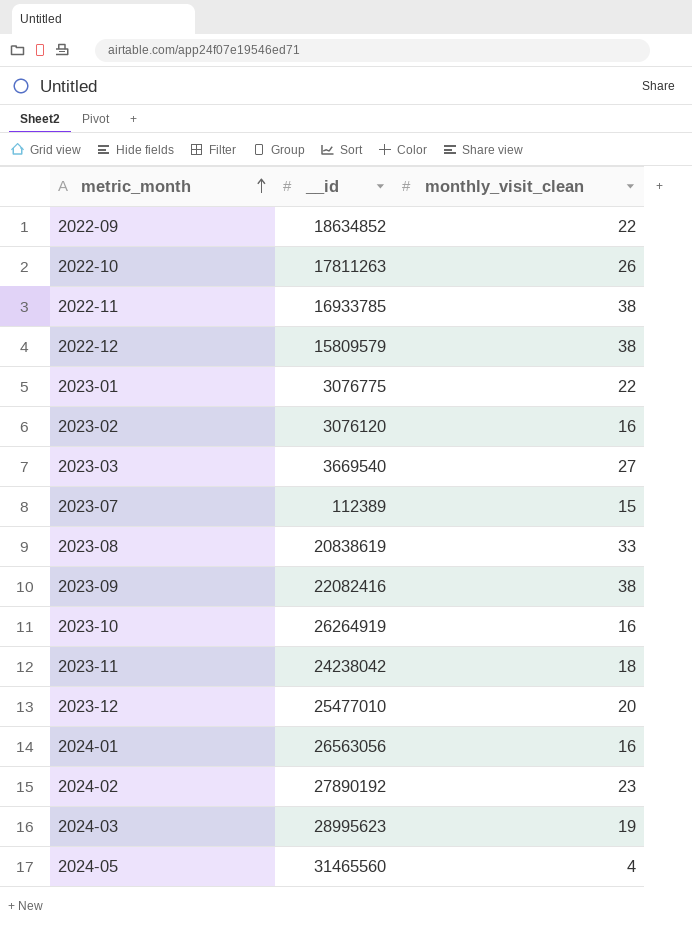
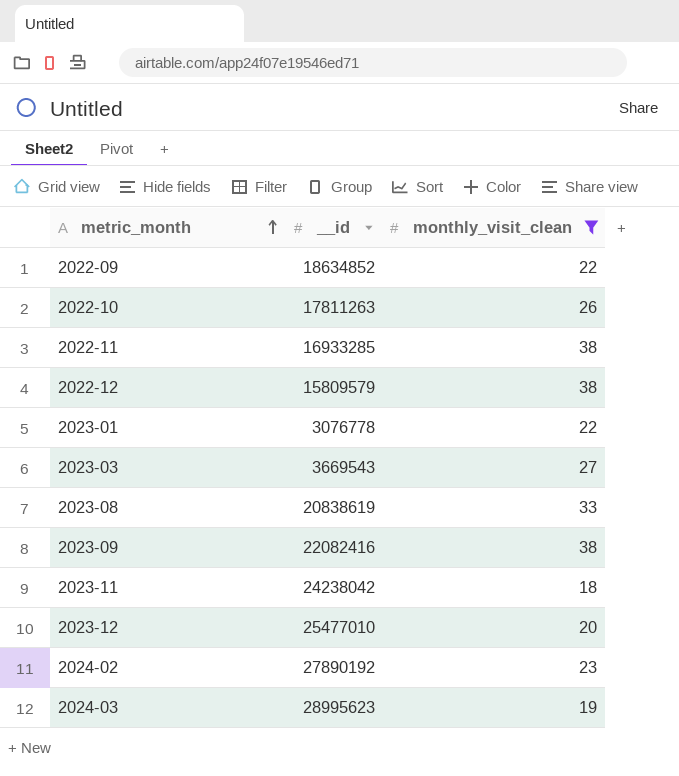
filter: none -> monthly_visit_clean >= 18
2022-11 | __id: 16933785 -> 16933285
2023-01 | __id: 3076775 -> 3076778
2023-03 | __id: 3669540 -> 3669543

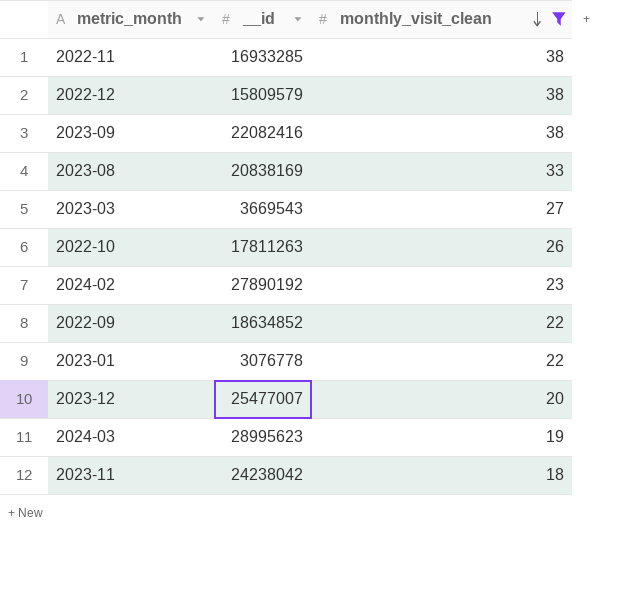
row order: metric_month ascending -> monthly_visit_clean descending
2023-08 | __id: 20838619 -> 20838169
2023-12 | __id: 25477010 -> 25477007

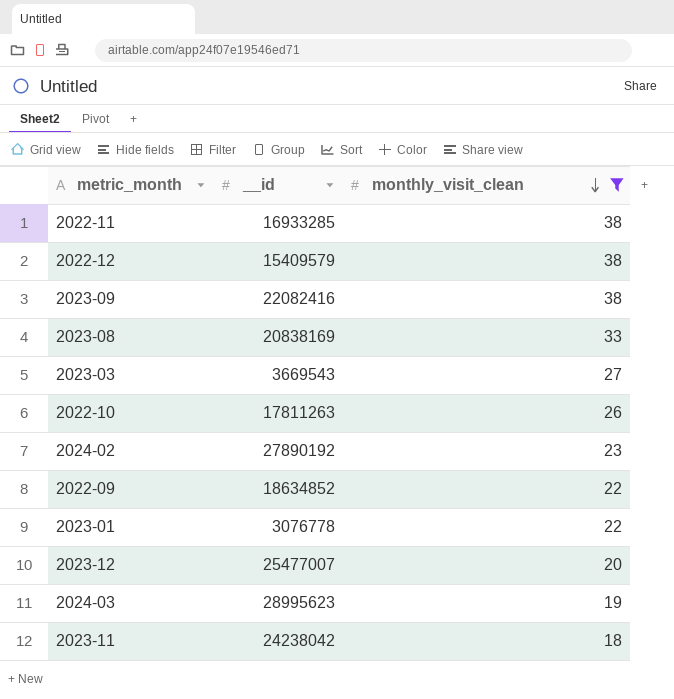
2022-12 | __id: 15809579 -> 15409579

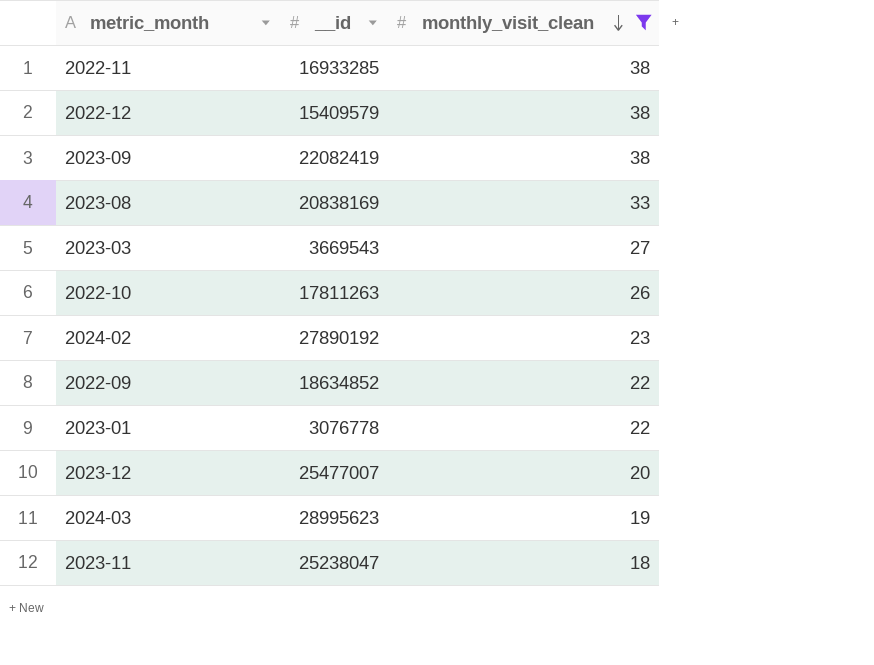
2023-09 | __id: 22082416 -> 22082419
2023-11 | __id: 24238042 -> 25238047

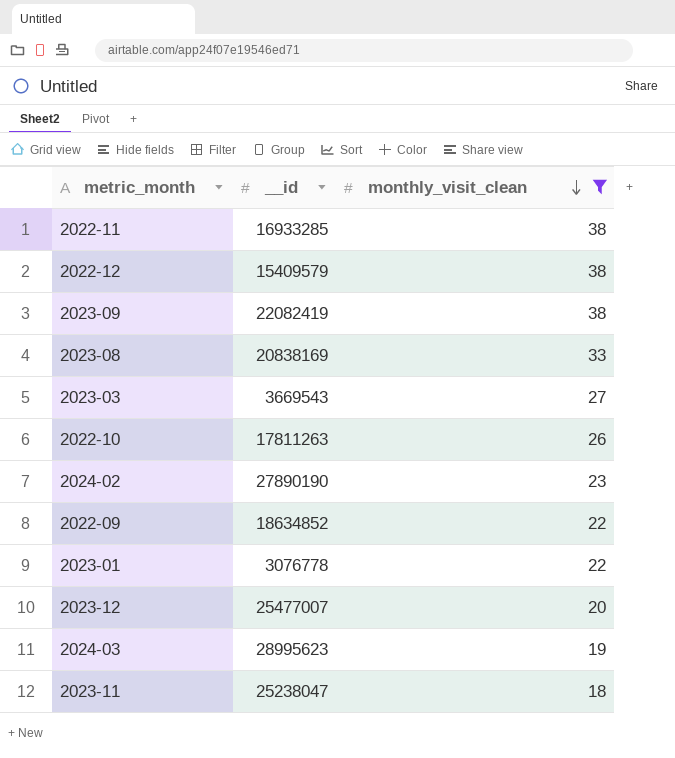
2024-02 | __id: 27890192 -> 27890190

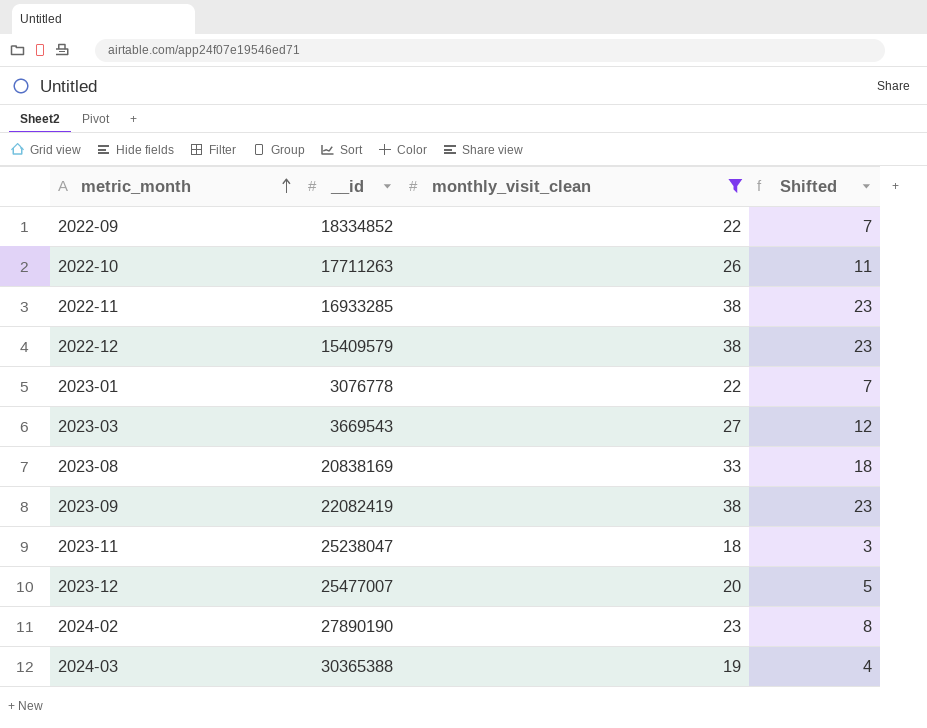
row order: monthly_visit_clean descending -> metric_month ascending
column Shifted | formula: none -> [monthly_visit_clean] - 15
2022-09 | __id: 18634852 -> 18334852
2022-10 | __id: 17811263 -> 17711263
2024-03 | __id: 28995623 -> 30365388

